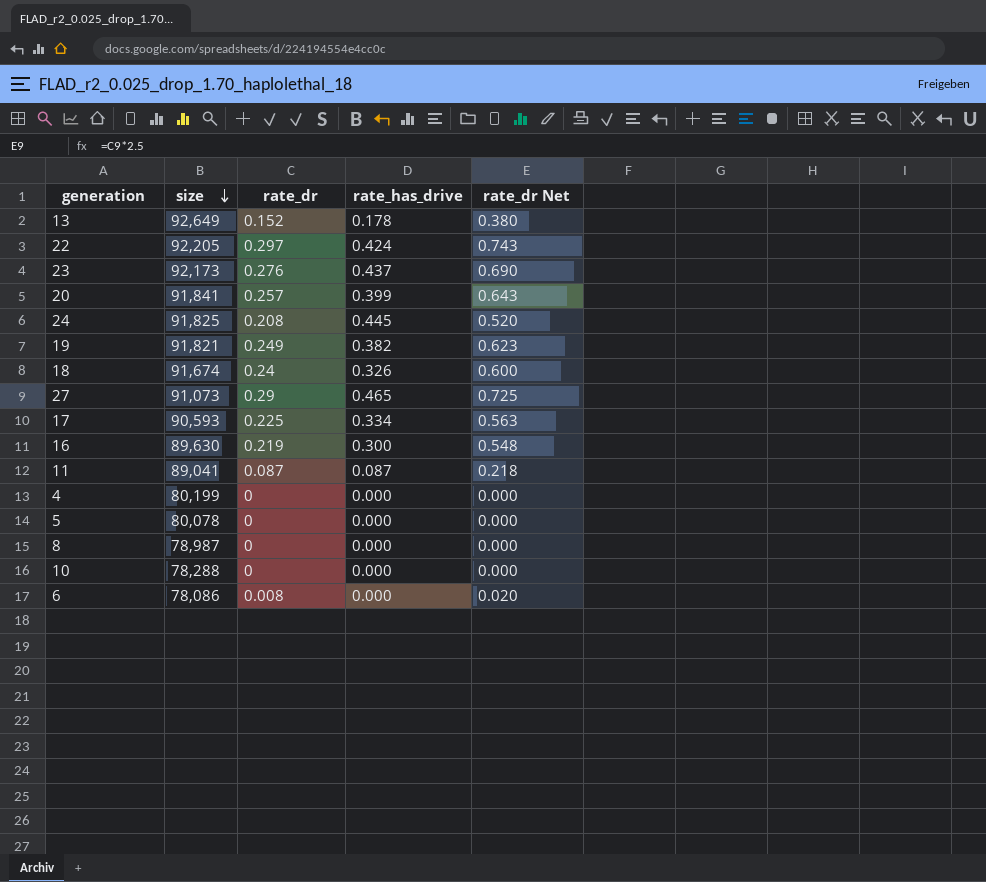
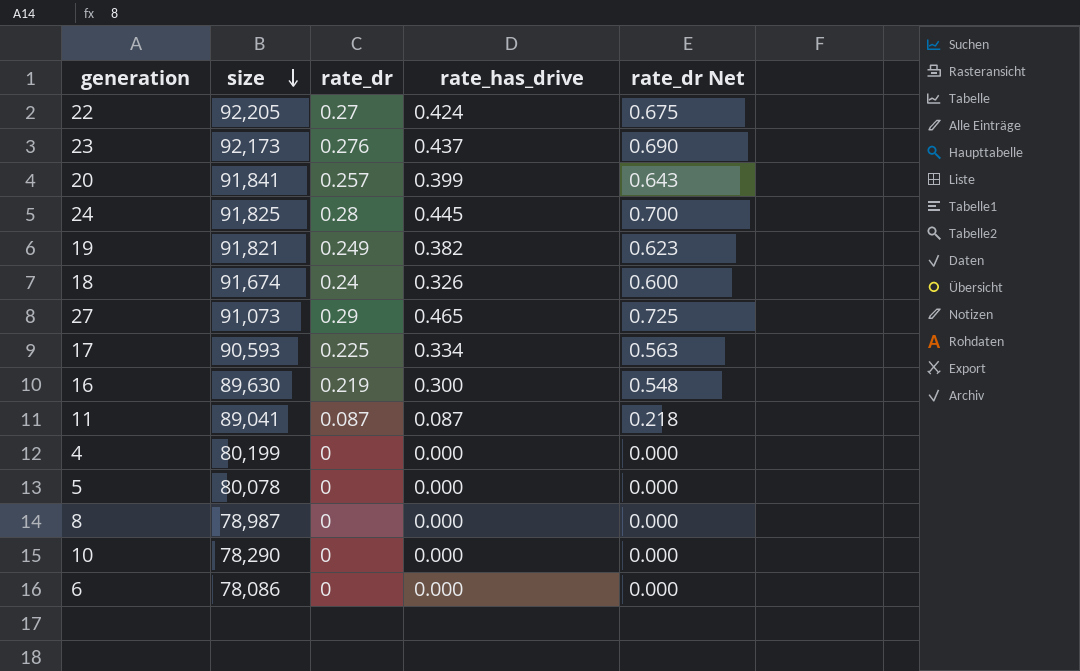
row 13: 92,649 | 0.152 | 0.178 | 0.380 -> none
22 | rate_dr: 0.297 -> 0.27
22 | rate_dr Net: 0.743 -> 0.675
24 | rate_dr: 0.208 -> 0.28
24 | rate_dr Net: 0.520 -> 0.700
10 | size: 78,288 -> 78,290
6 | rate_dr: 0.008 -> 0
6 | rate_dr Net: 0.020 -> 0.000

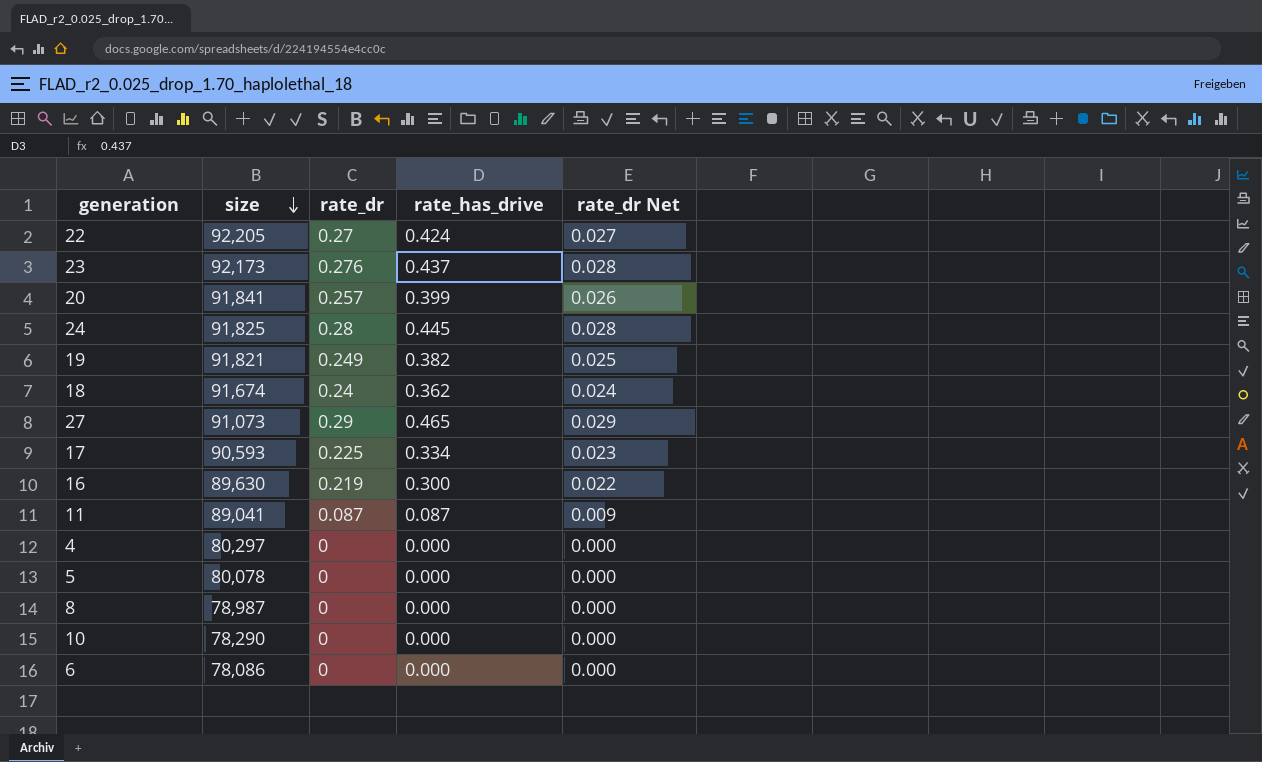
column rate_dr Net | formula: [rate_dr] * 2.5 -> [rate_dr] * 0.1
18 | rate_has_drive: 0.326 -> 0.362
4 | size: 80,199 -> 80,297

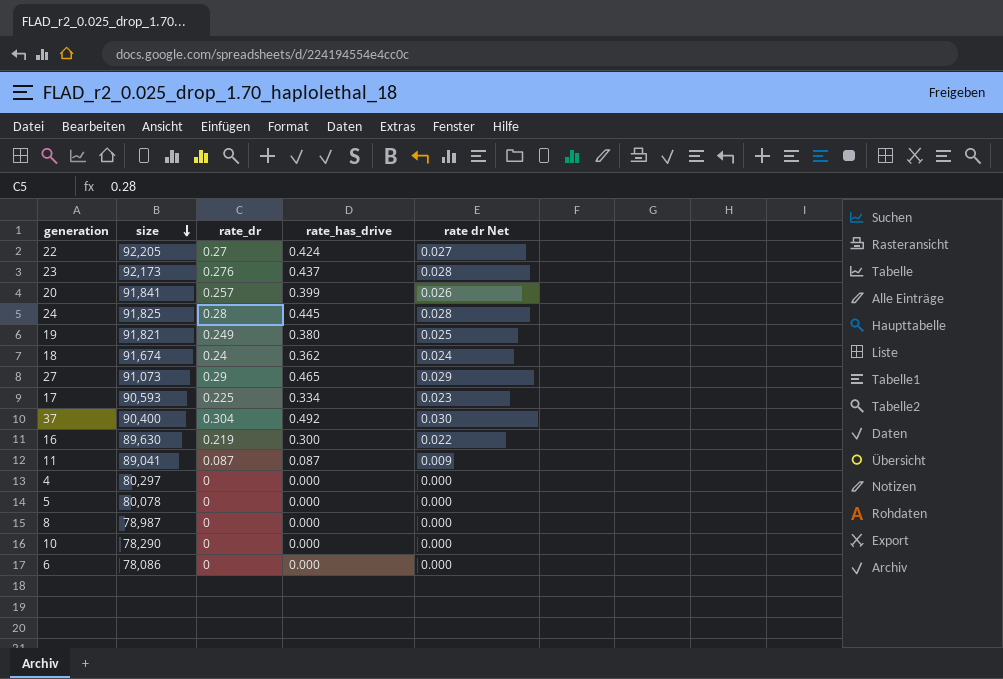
column name: rate_dr Net -> rate dr Net
19 | rate_has_drive: 0.382 -> 0.380
row 37: none -> 90,400 | 0.304 | 0.492 | 0.030

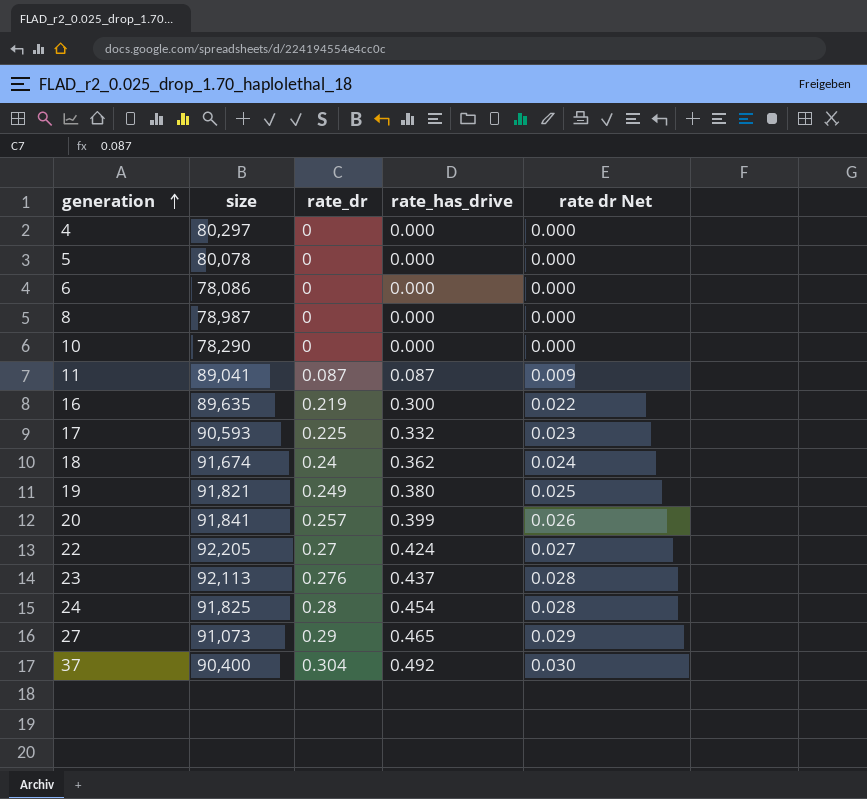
row order: size descending -> generation ascending
16 | size: 89,630 -> 89,635
17 | rate_has_drive: 0.334 -> 0.332
23 | size: 92,173 -> 92,113
24 | rate_has_drive: 0.445 -> 0.454

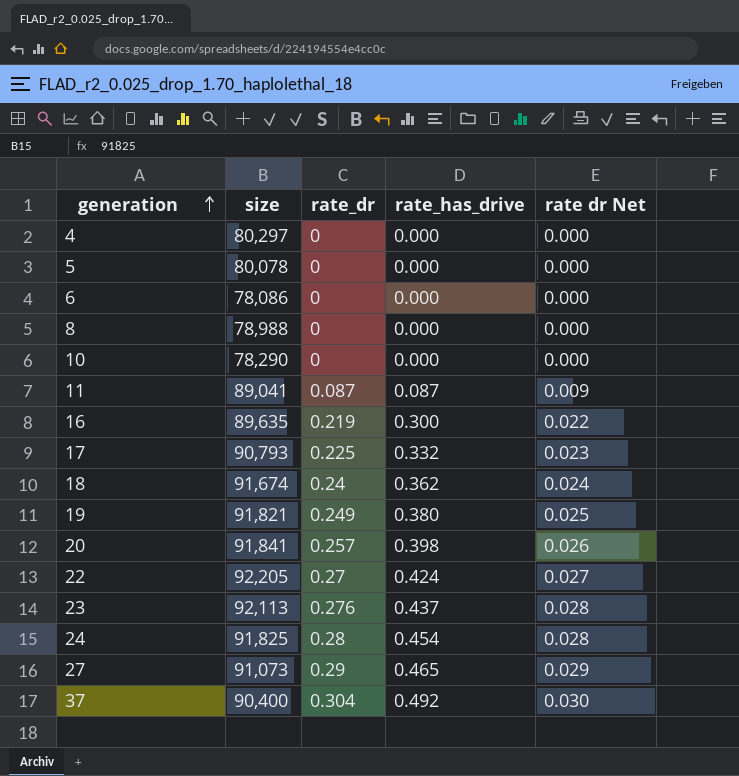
8 | size: 78,987 -> 78,988
17 | size: 90,593 -> 90,793
20 | rate_has_drive: 0.399 -> 0.398

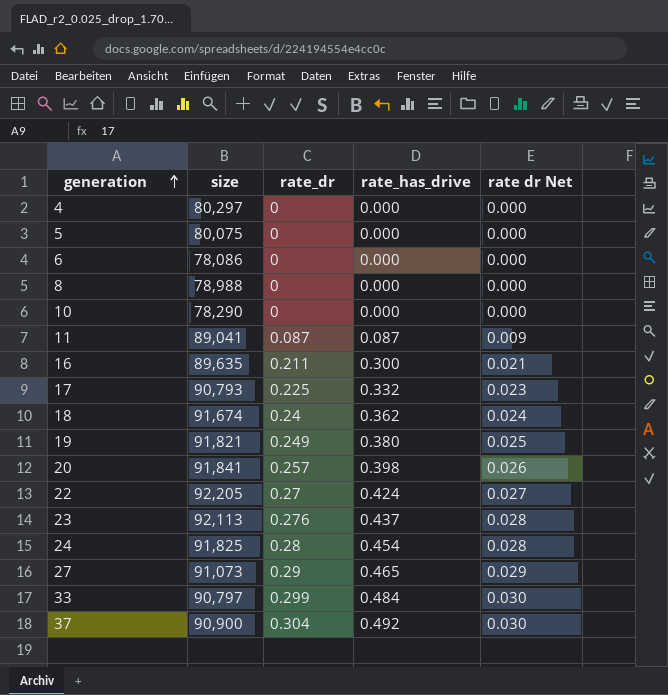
5 | size: 80,078 -> 80,075
16 | rate_dr: 0.219 -> 0.211
16 | rate dr Net: 0.022 -> 0.021
row 33: none -> 90,797 | 0.299 | 0.484 | 0.030
37 | size: 90,400 -> 90,900

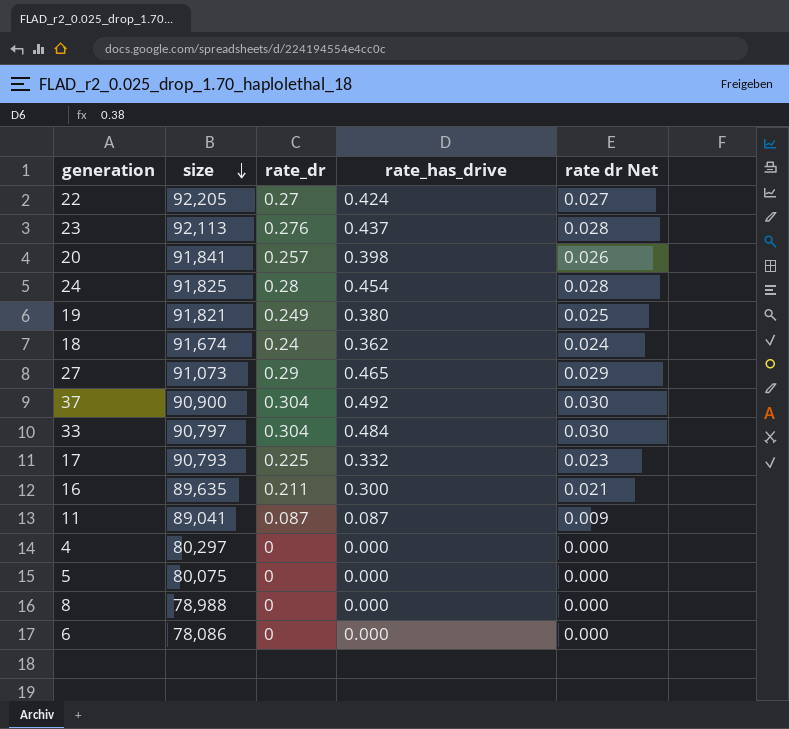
row order: generation ascending -> size descending
row 10: 78,290 | 0 | 0.000 | 0.000 -> none
33 | rate_dr: 0.299 -> 0.304

